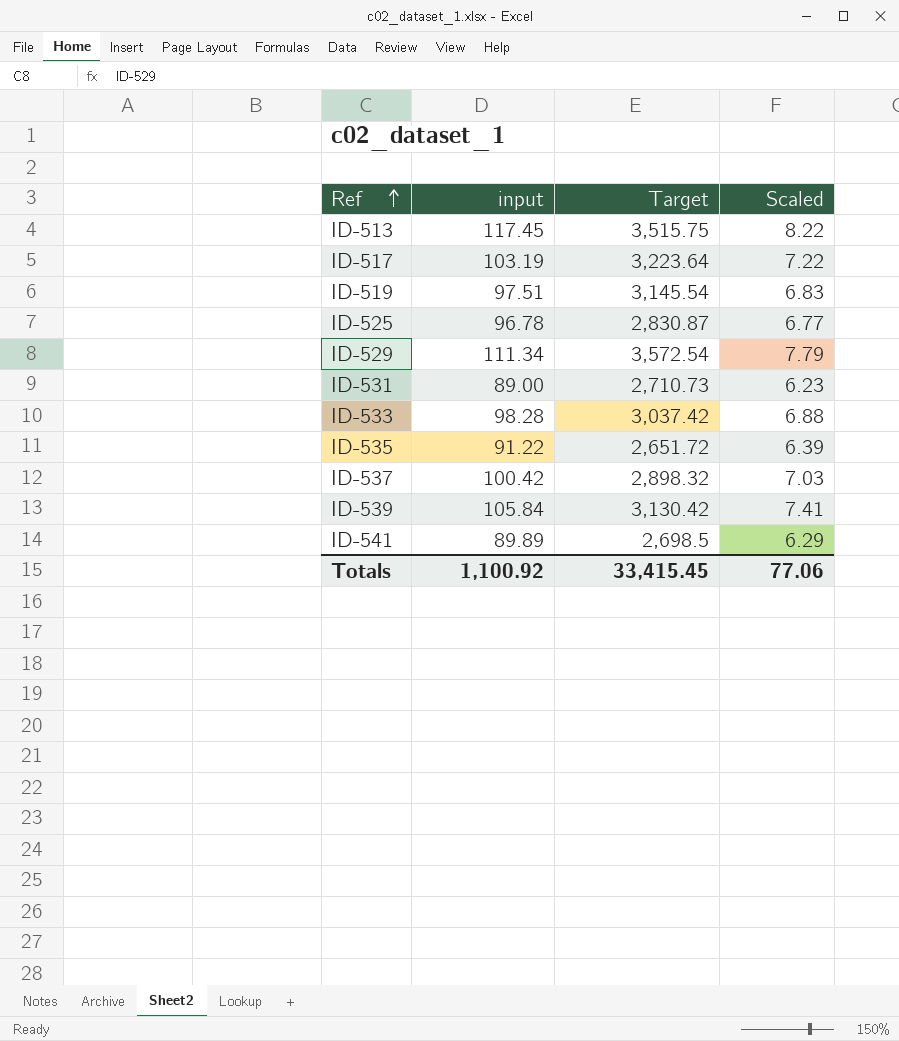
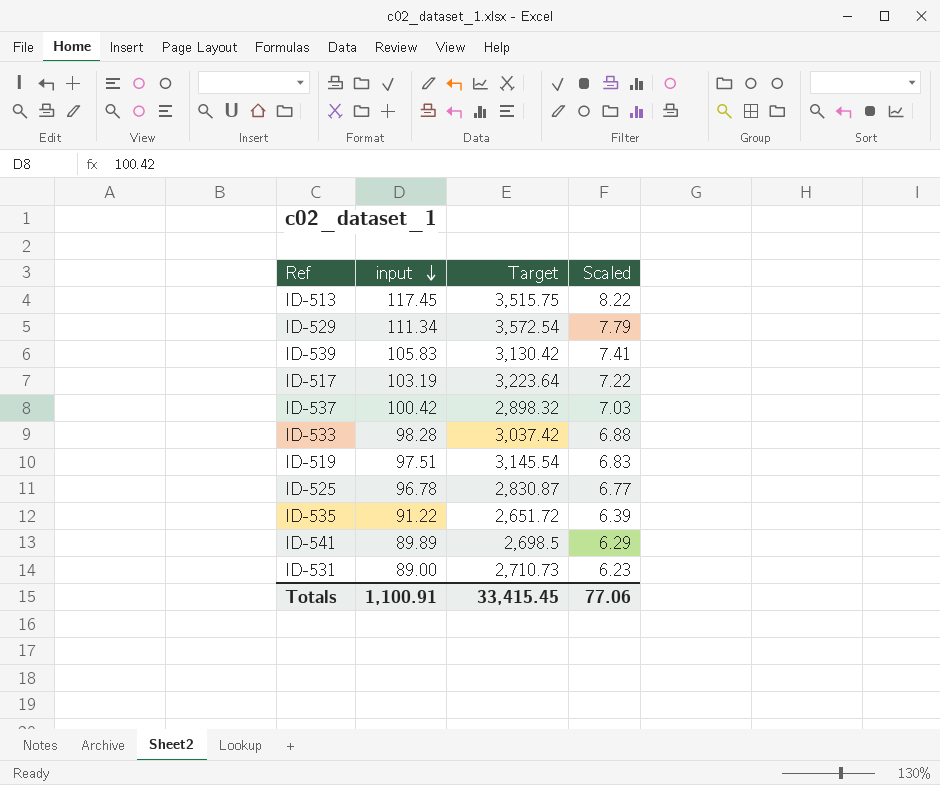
row order: Ref ascending -> input descending
ID-539 | input: 105.84 -> 105.83
Totals | input: 1,100.92 -> 1,100.91

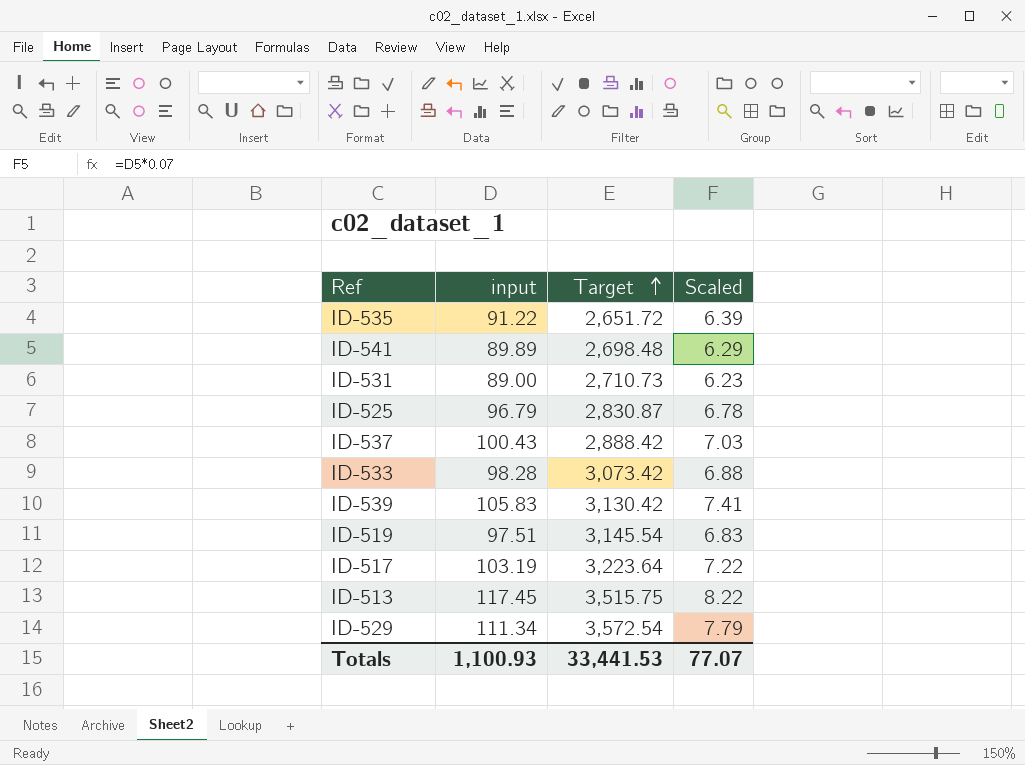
row order: input descending -> Target ascending
ID-541 | Target: 2,698.5 -> 2,698.48
ID-525 | input: 96.78 -> 96.79
ID-525 | Scaled: 6.77 -> 6.78
ID-537 | input: 100.42 -> 100.43
ID-537 | Target: 2,898.32 -> 2,888.42
ID-533 | Target: 3,037.42 -> 3,073.42
Totals | input: 1,100.91 -> 1,100.93
Totals | Target: 33,415.45 -> 33,441.53
Totals | Scaled: 77.06 -> 77.07

